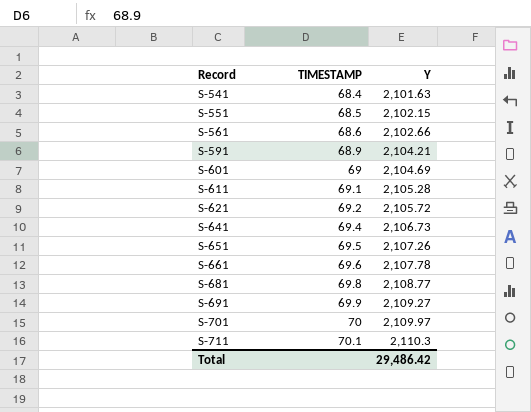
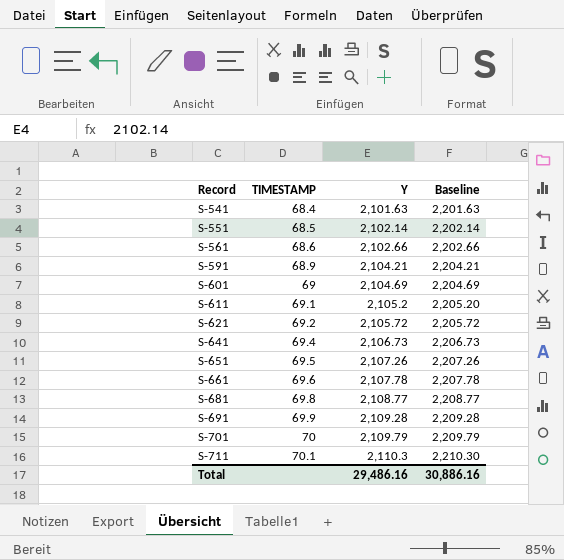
column Baseline | formula: none -> [Y] + 100
S-551 | Y: 2,102.15 -> 2,102.14
S-611 | Y: 2,105.28 -> 2,105.2
S-691 | Y: 2,109.27 -> 2,109.28
S-701 | Y: 2,109.97 -> 2,109.79
Total | Y: 29,486.42 -> 29,486.16

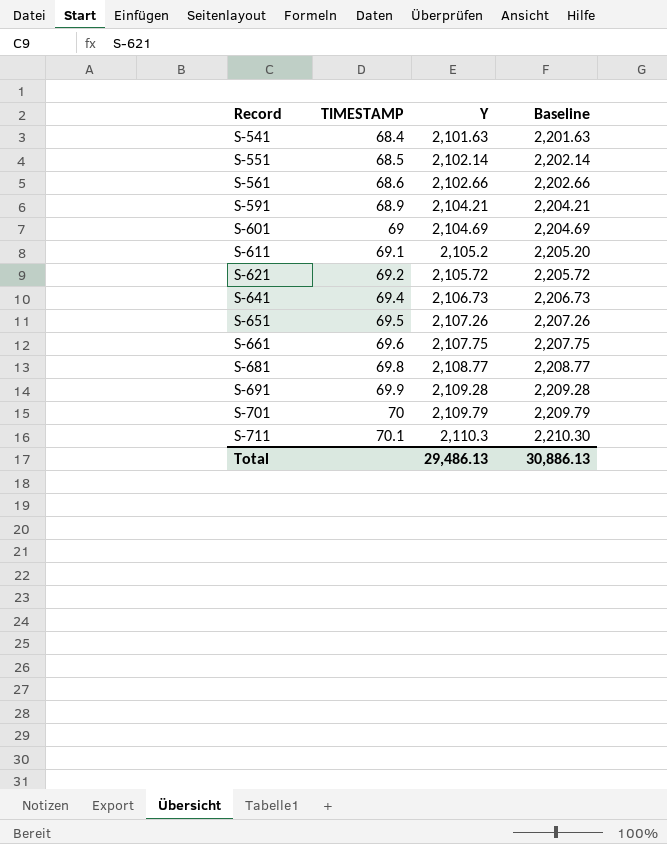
S-661 | Y: 2,107.78 -> 2,107.75
S-661 | Baseline: 2,207.78 -> 2,207.75
Total | Y: 29,486.16 -> 29,486.13
Total | Baseline: 30,886.16 -> 30,886.13

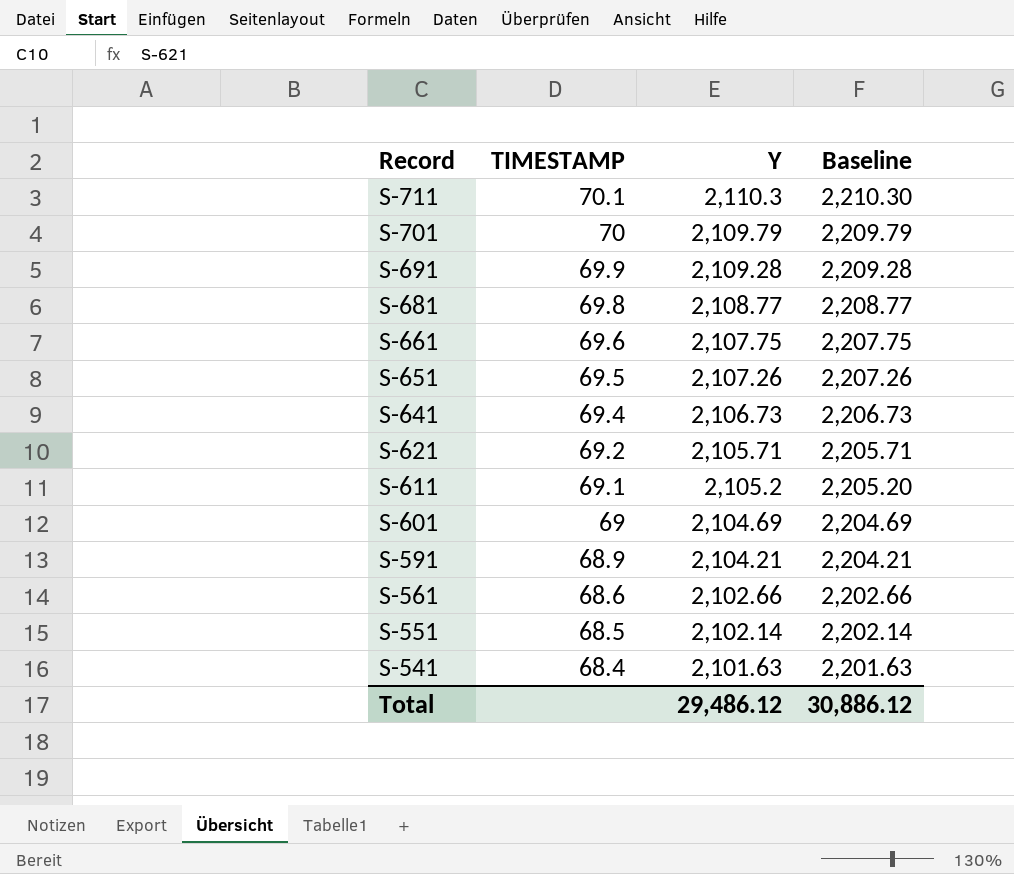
row order: Record ascending -> Record descending
S-621 | Y: 2,105.72 -> 2,105.71
S-621 | Baseline: 2,205.72 -> 2,205.71
Total | Y: 29,486.13 -> 29,486.12
Total | Baseline: 30,886.13 -> 30,886.12

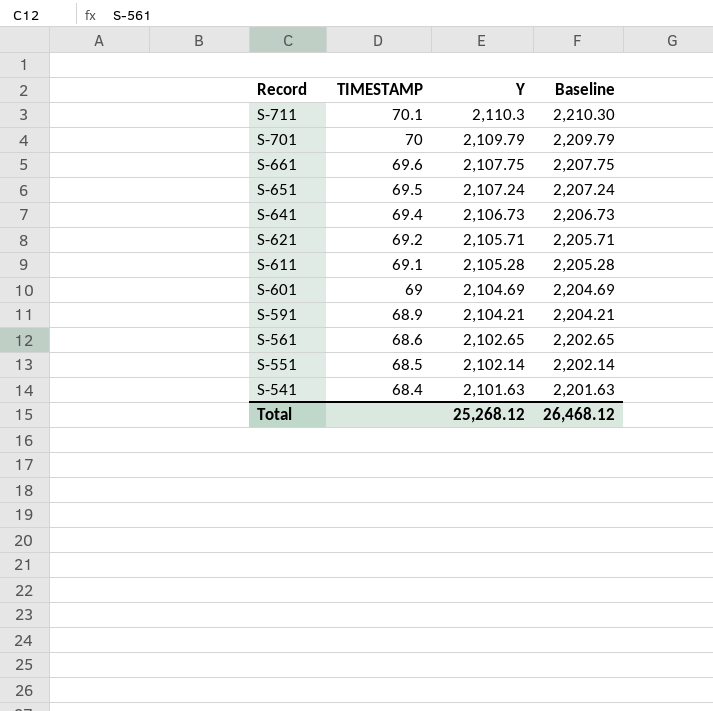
row S-691: 69.9 | 2,109.28 | 2,209.28 -> none
row S-681: 69.8 | 2,108.77 | 2,208.77 -> none
S-651 | Y: 2,107.26 -> 2,107.24
S-651 | Baseline: 2,207.26 -> 2,207.24
S-611 | Y: 2,105.2 -> 2,105.28
S-611 | Baseline: 2,205.20 -> 2,205.28
S-561 | Y: 2,102.66 -> 2,102.65
S-561 | Baseline: 2,202.66 -> 2,202.65
Total | Y: 29,486.12 -> 25,268.12
Total | Baseline: 30,886.12 -> 26,468.12

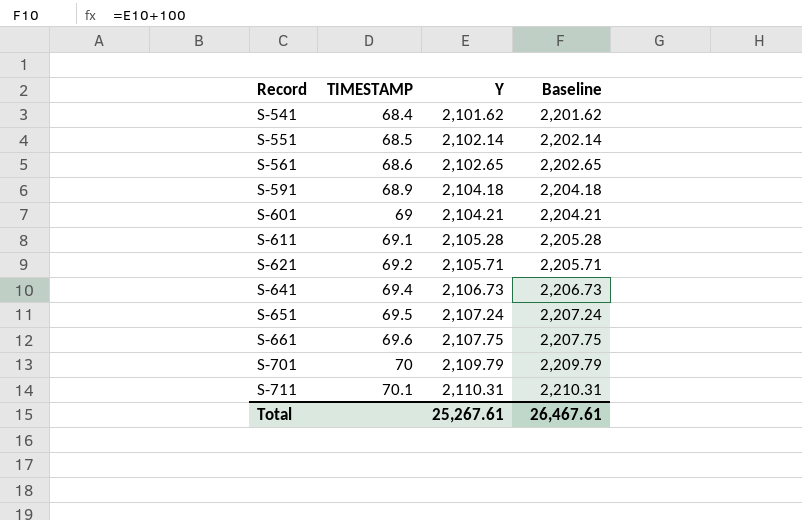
row order: Record descending -> Record ascending
S-541 | Y: 2,101.63 -> 2,101.62
S-541 | Baseline: 2,201.63 -> 2,201.62
S-591 | Y: 2,104.21 -> 2,104.18
S-591 | Baseline: 2,204.21 -> 2,204.18
S-601 | Y: 2,104.69 -> 2,104.21
S-601 | Baseline: 2,204.69 -> 2,204.21
S-711 | Y: 2,110.3 -> 2,110.31
S-711 | Baseline: 2,210.30 -> 2,210.31
Total | Y: 25,268.12 -> 25,267.61
Total | Baseline: 26,468.12 -> 26,467.61

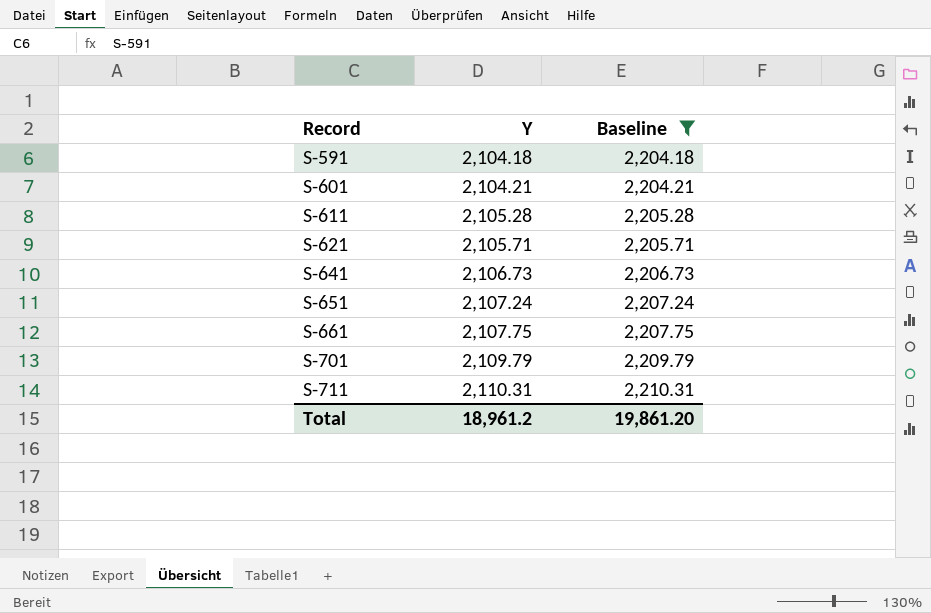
filter: none -> Baseline >= 2,204.18
column TIMESTAMP | position: 2 -> none
Total | Y: 25,267.61 -> 18,961.2
Total | Baseline: 26,467.61 -> 19,861.20

